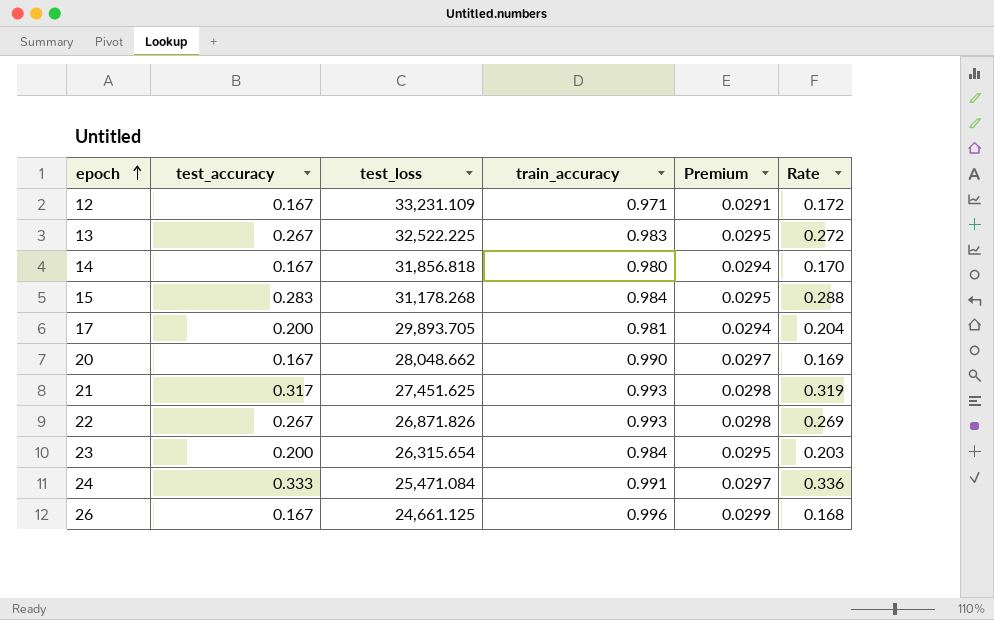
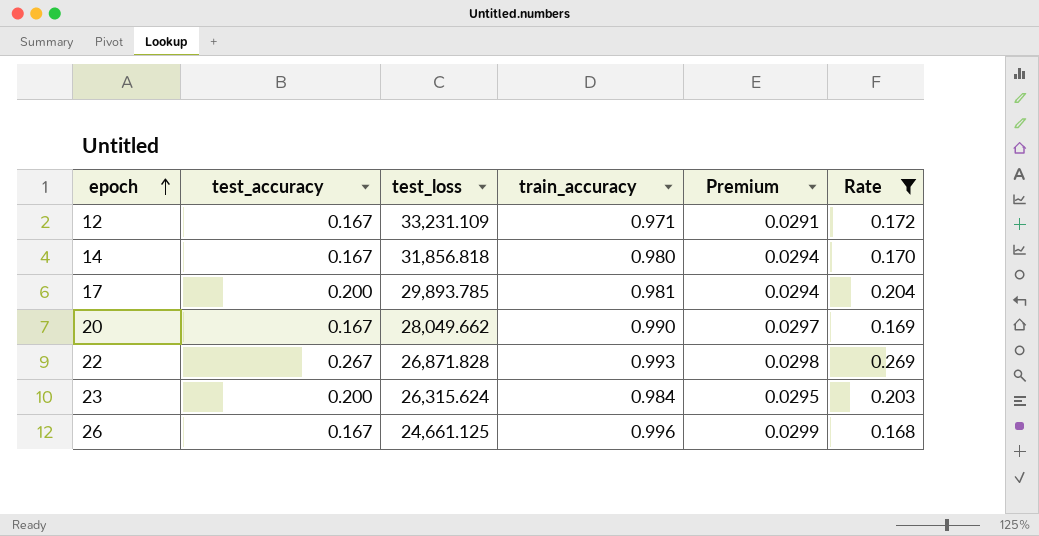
filter: none -> Rate <= 0.269
17 | test_loss: 29,893.705 -> 29,893.785
20 | test_loss: 28,048.662 -> 28,049.662
22 | test_loss: 26,871.826 -> 26,871.828
23 | test_loss: 26,315.654 -> 26,315.624

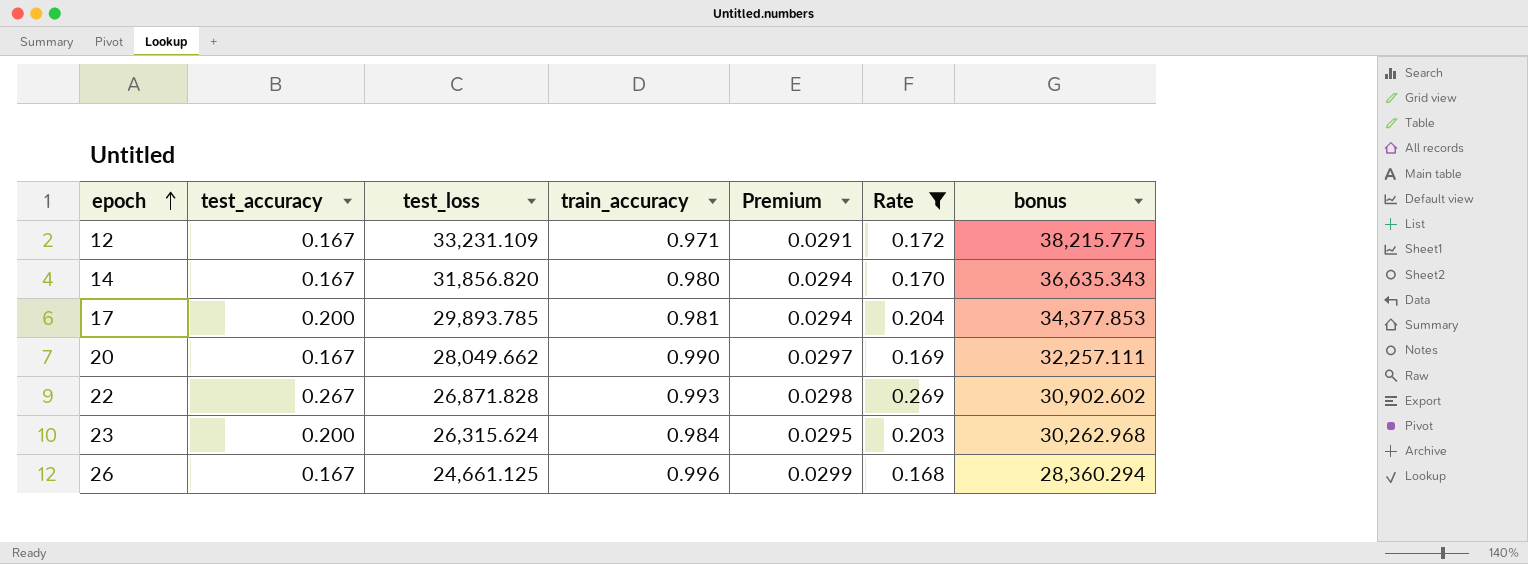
column bonus | formula: none -> [test_loss] * 1.15
14 | test_loss: 31,856.818 -> 31,856.820

